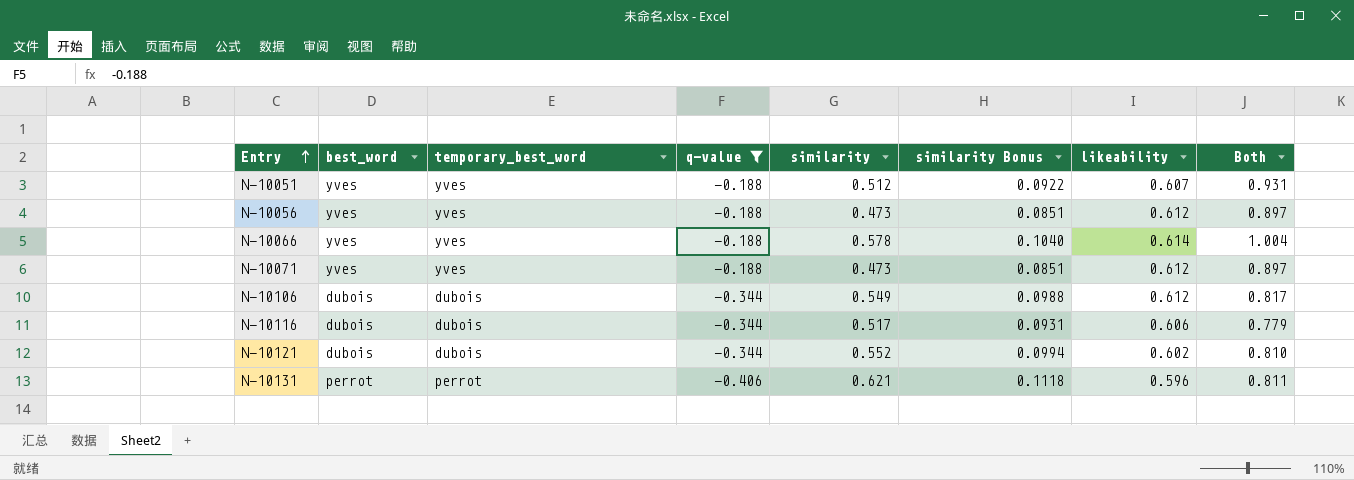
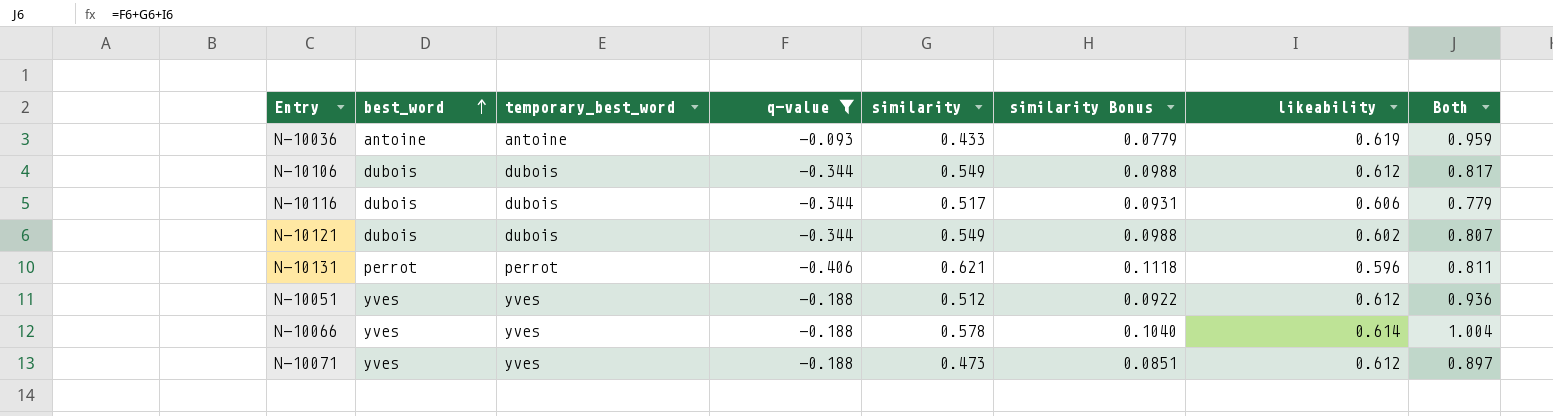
row order: Entry ascending -> best_word ascending
row N-10056: yves | yves | -0.188 | 0.473 | 0.0851 | 0.612 | 0.897 -> none
row N-10036: none -> antoine | antoine | -0.093 | 0.433 | 0.0779 | 0.619 | 0.959
N-10121 | similarity: 0.552 -> 0.549
N-10121 | similarity Bonus: 0.0994 -> 0.0988
N-10121 | Both: 0.810 -> 0.807
N-10051 | likeability: 0.607 -> 0.612
N-10051 | Both: 0.931 -> 0.936

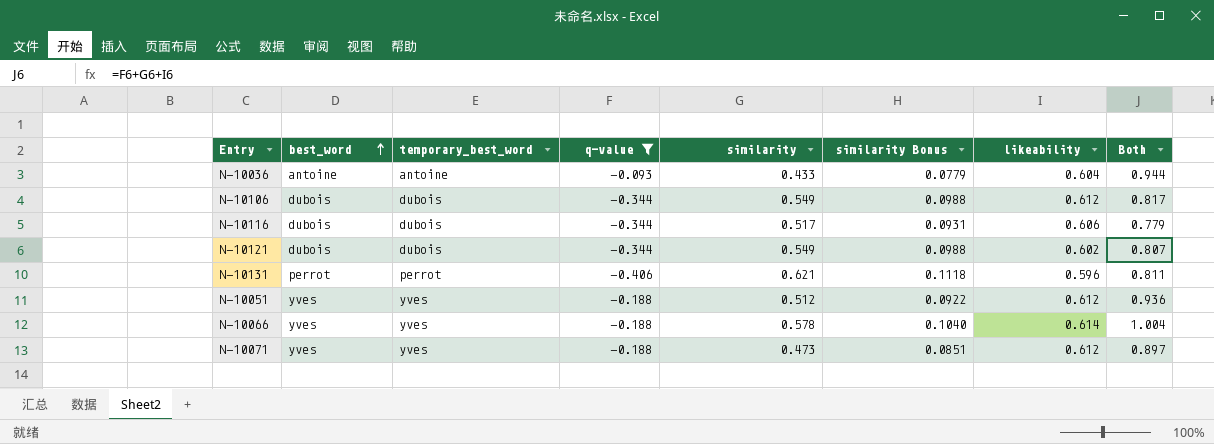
N-10036 | likeability: 0.619 -> 0.604
N-10036 | Both: 0.959 -> 0.944

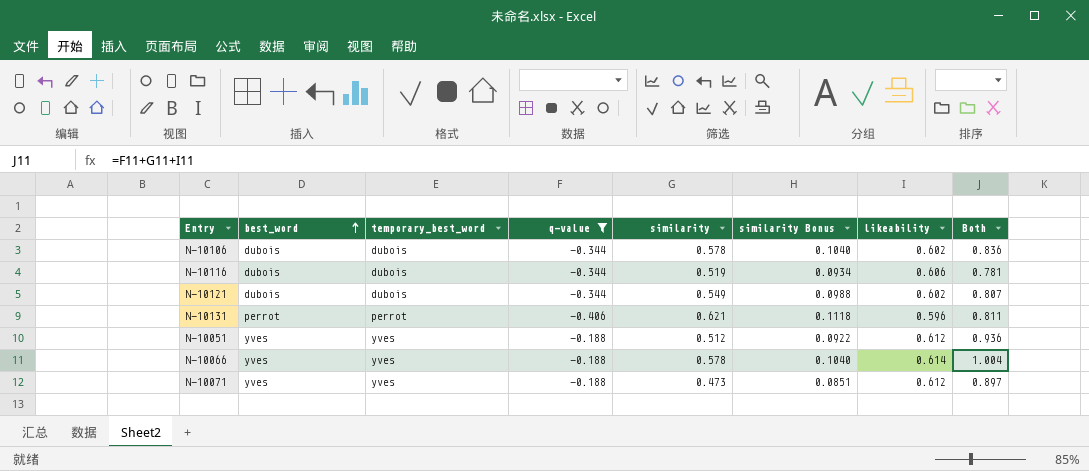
row N-10036: antoine | antoine | -0.093 | 0.433 | 0.0779 | 0.604 | 0.944 -> none
N-10106 | similarity: 0.549 -> 0.578
N-10106 | similarity Bonus: 0.0988 -> 0.1040
N-10106 | likeability: 0.612 -> 0.602
N-10106 | Both: 0.817 -> 0.836
N-10116 | similarity: 0.517 -> 0.519
N-10116 | similarity Bonus: 0.0931 -> 0.0934
N-10116 | Both: 0.779 -> 0.781

